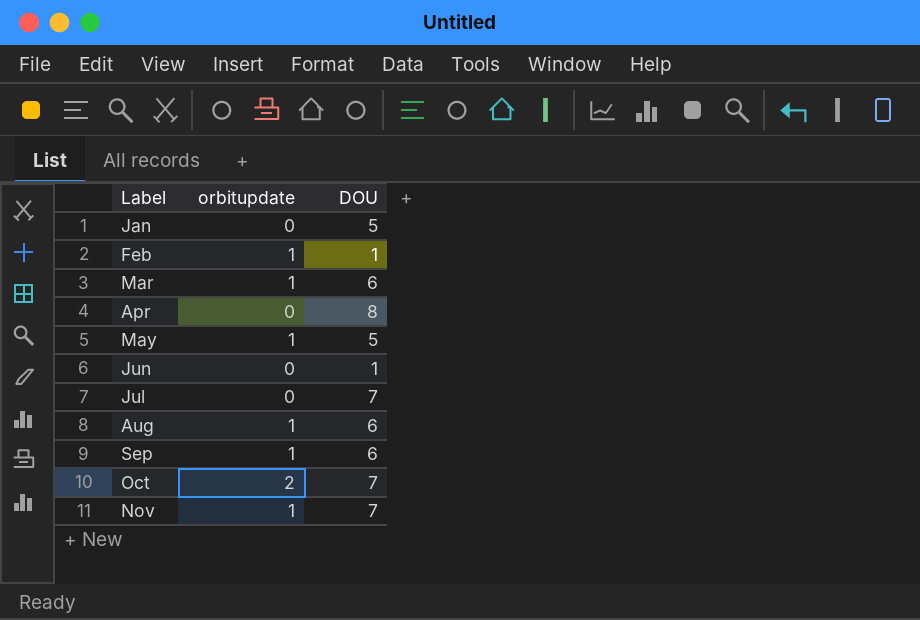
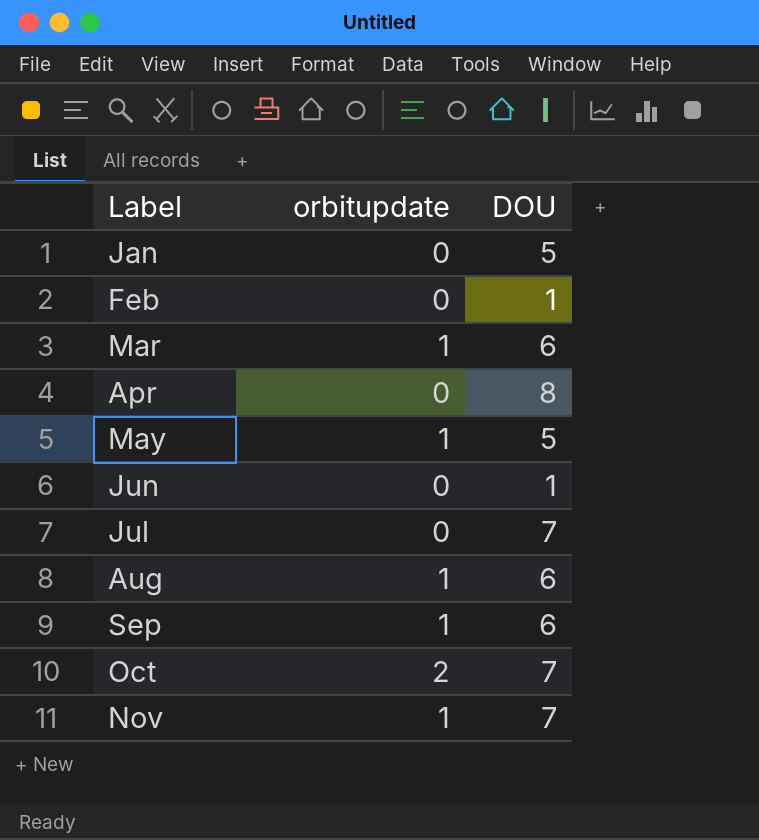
Feb | orbitupdate: 1 -> 0

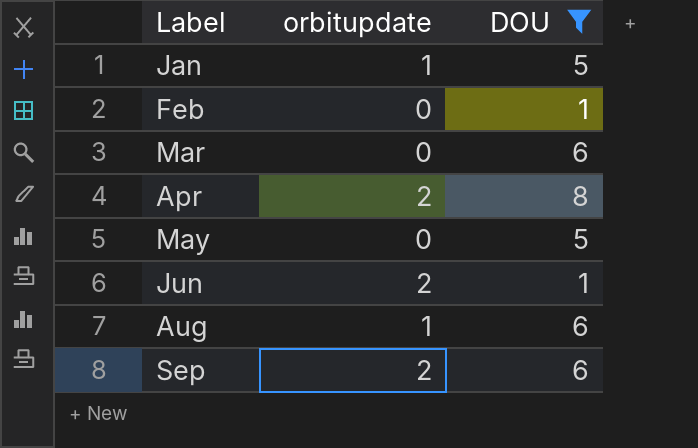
filter: none -> DOU != 7
Jan | orbitupdate: 0 -> 1
Mar | orbitupdate: 1 -> 0
Apr | orbitupdate: 0 -> 2
May | orbitupdate: 1 -> 0
Jun | orbitupdate: 0 -> 2
Sep | orbitupdate: 1 -> 2

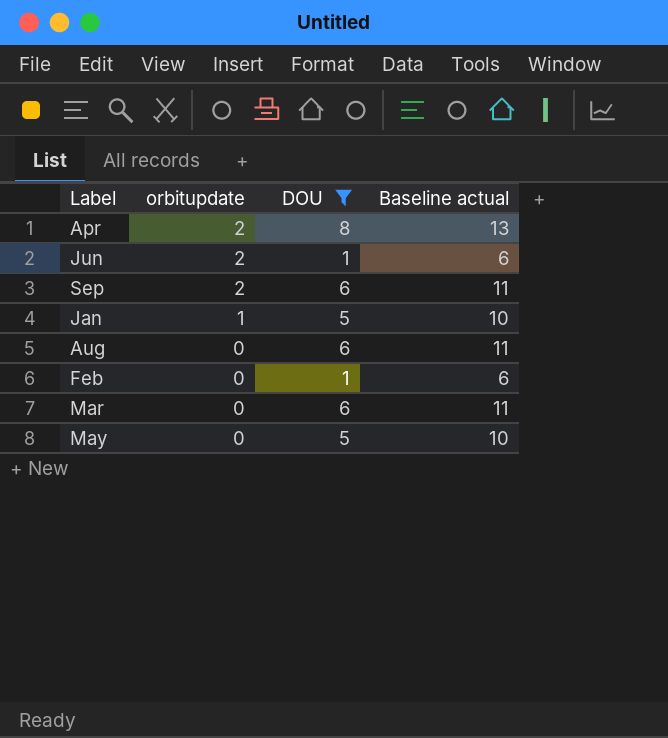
row order: Label ascending -> orbitupdate descending
column Baseline actual | formula: none -> [DOU] + 5
Aug | orbitupdate: 1 -> 0

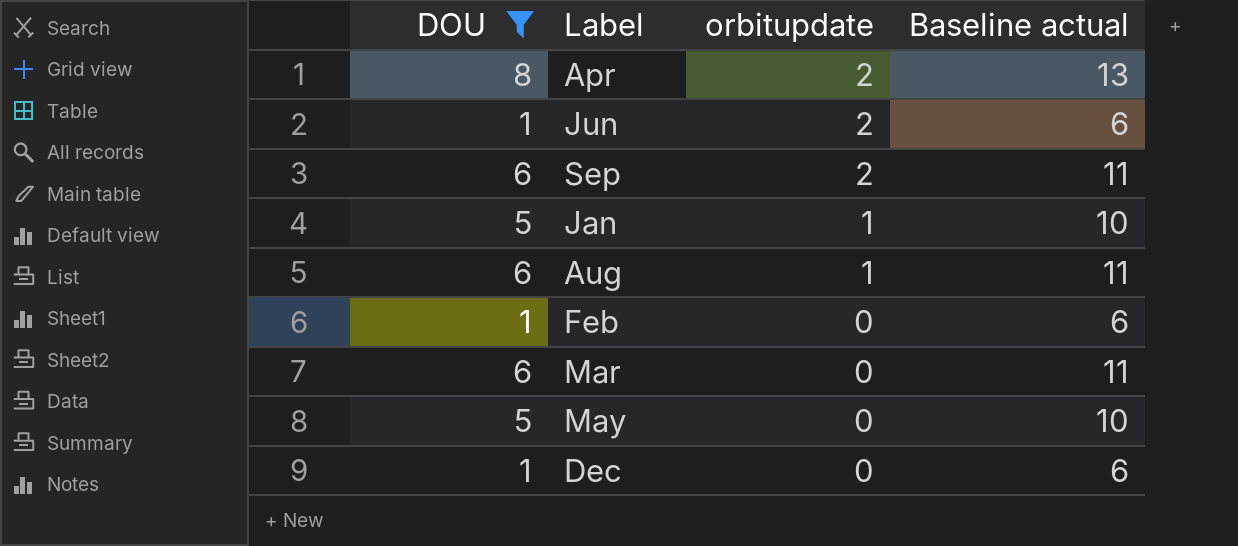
column DOU | position: 3 -> 1
Aug | orbitupdate: 0 -> 1
row Dec: none -> 1 | 0 | 6

